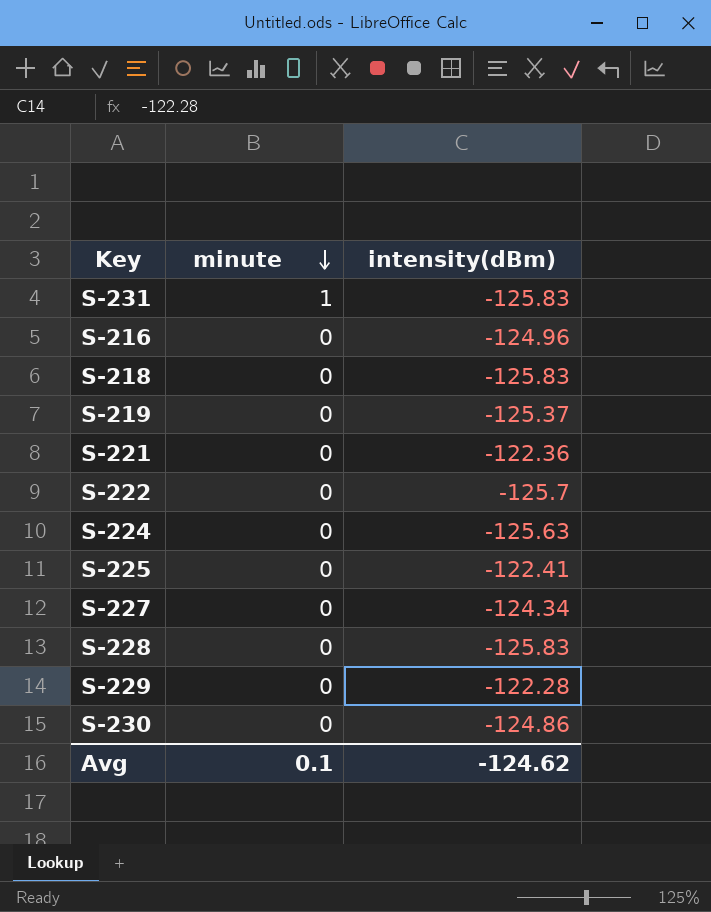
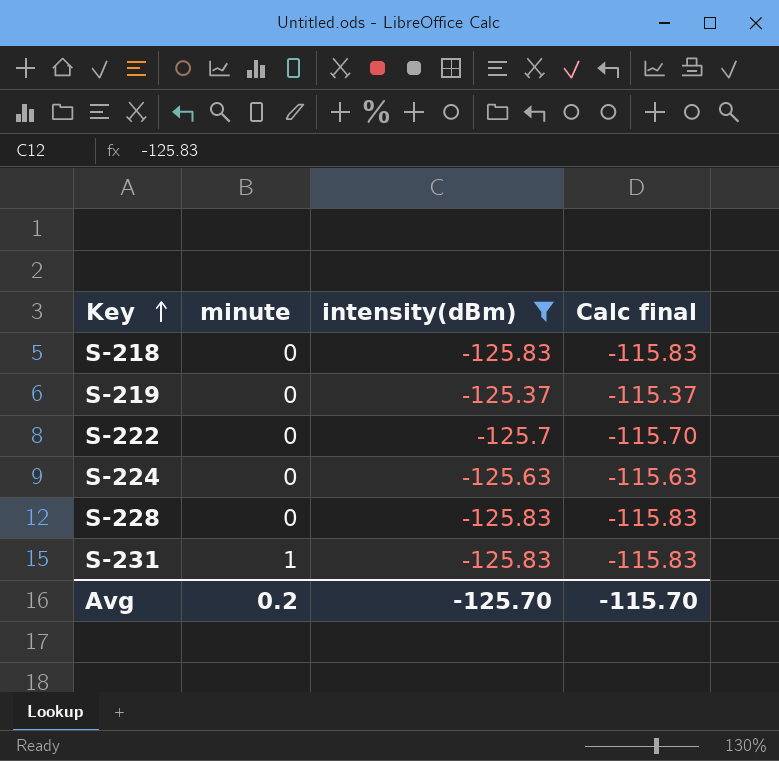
filter: none -> intensity(dBm) <= -125.37
row order: minute descending -> Key ascending
column Calc final | formula: none -> [intensity(dBm)] + 10
Avg | minute: 0.1 -> 0.2
Avg | intensity(dBm): -124.62 -> -125.70

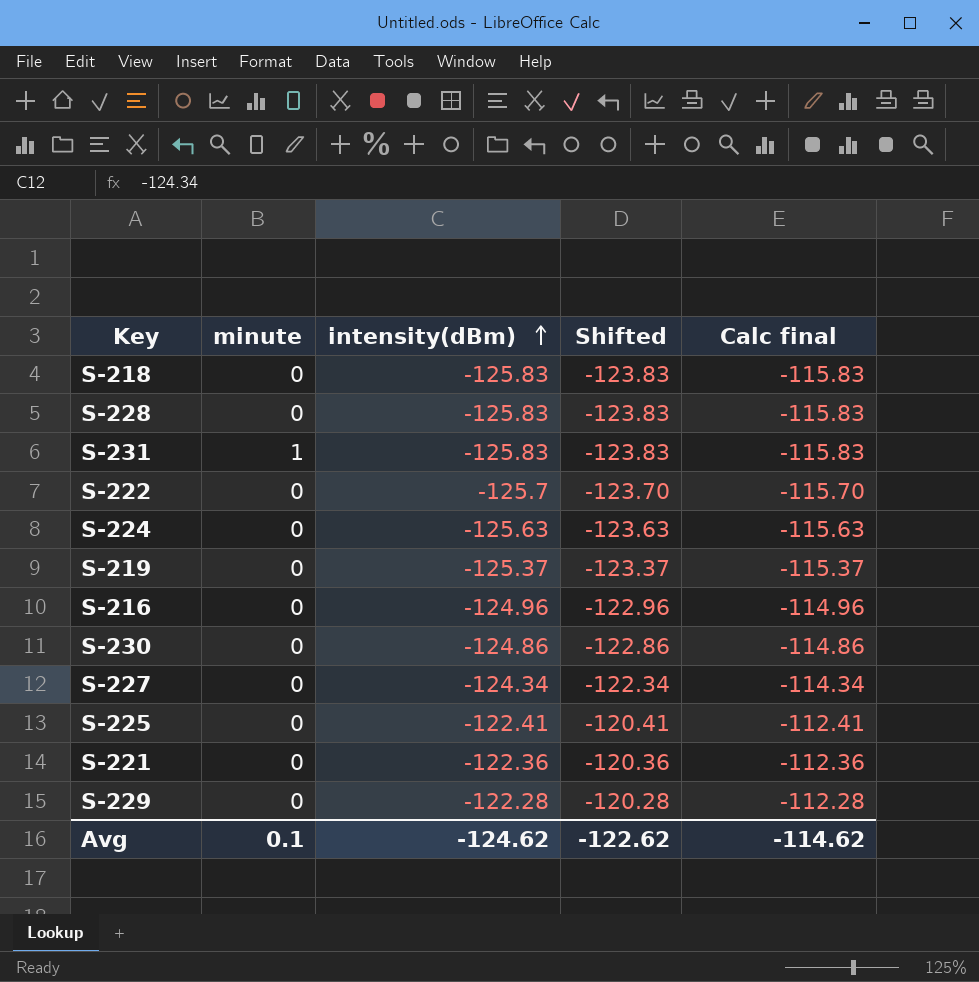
filter: intensity(dBm) <= -125.37 -> none
row order: Key ascending -> intensity(dBm) ascending
column Shifted | formula: none -> [intensity(dBm)] + 2
Avg | minute: 0.2 -> 0.1
Avg | intensity(dBm): -125.70 -> -124.62
Avg | Calc final: -115.70 -> -114.62

